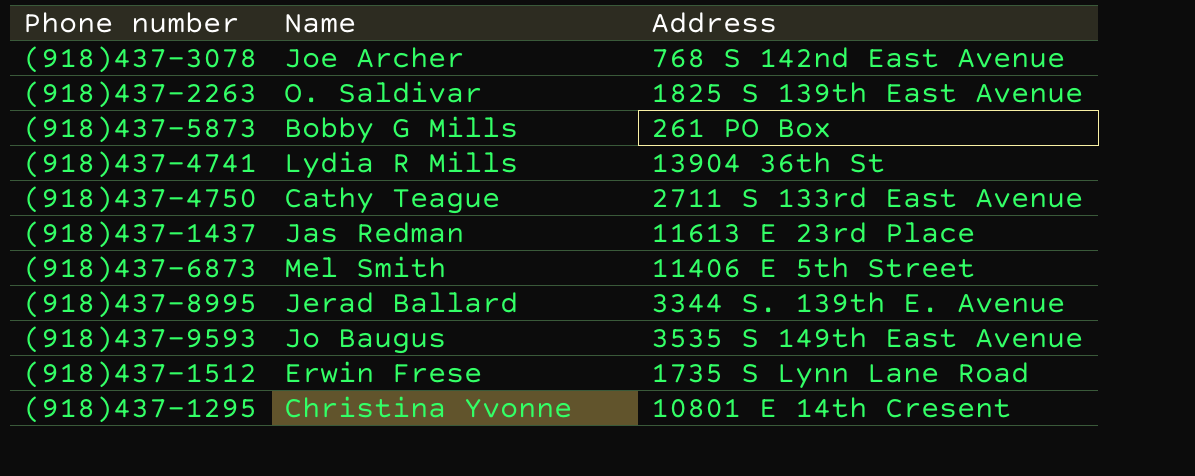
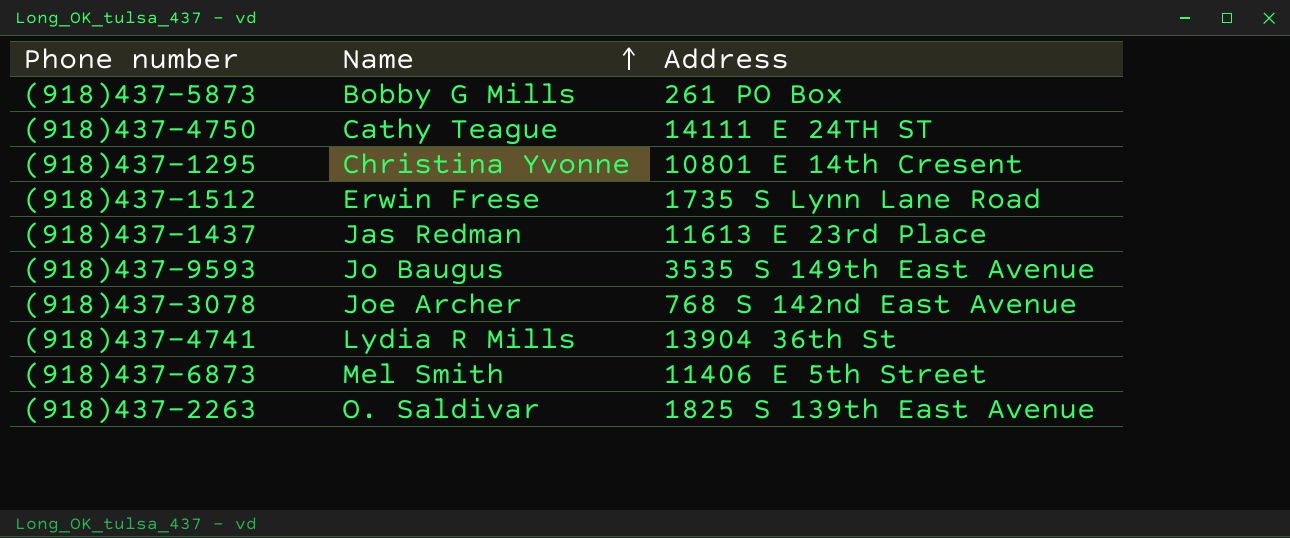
row order: none -> Name ascending
row (918)437-8995: Jerad Ballard | 3344 S. 139th E. Avenue -> none
(918)437-4750 | Address: 2711 S 133rd East Avenue -> 14111 E 24TH ST

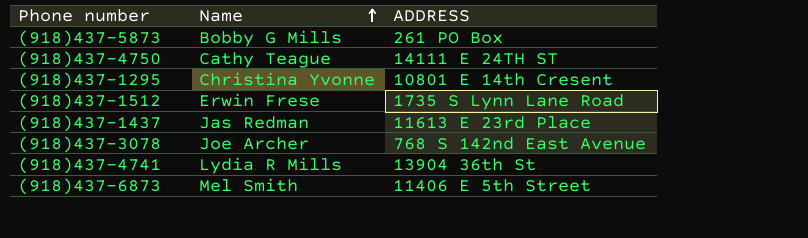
column name: Address -> ADDRESS
row (918)437-9593: Jo Baugus | 3535 S 149th East Avenue -> none
row (918)437-2263: O. Saldivar | 1825 S 139th East Avenue -> none

